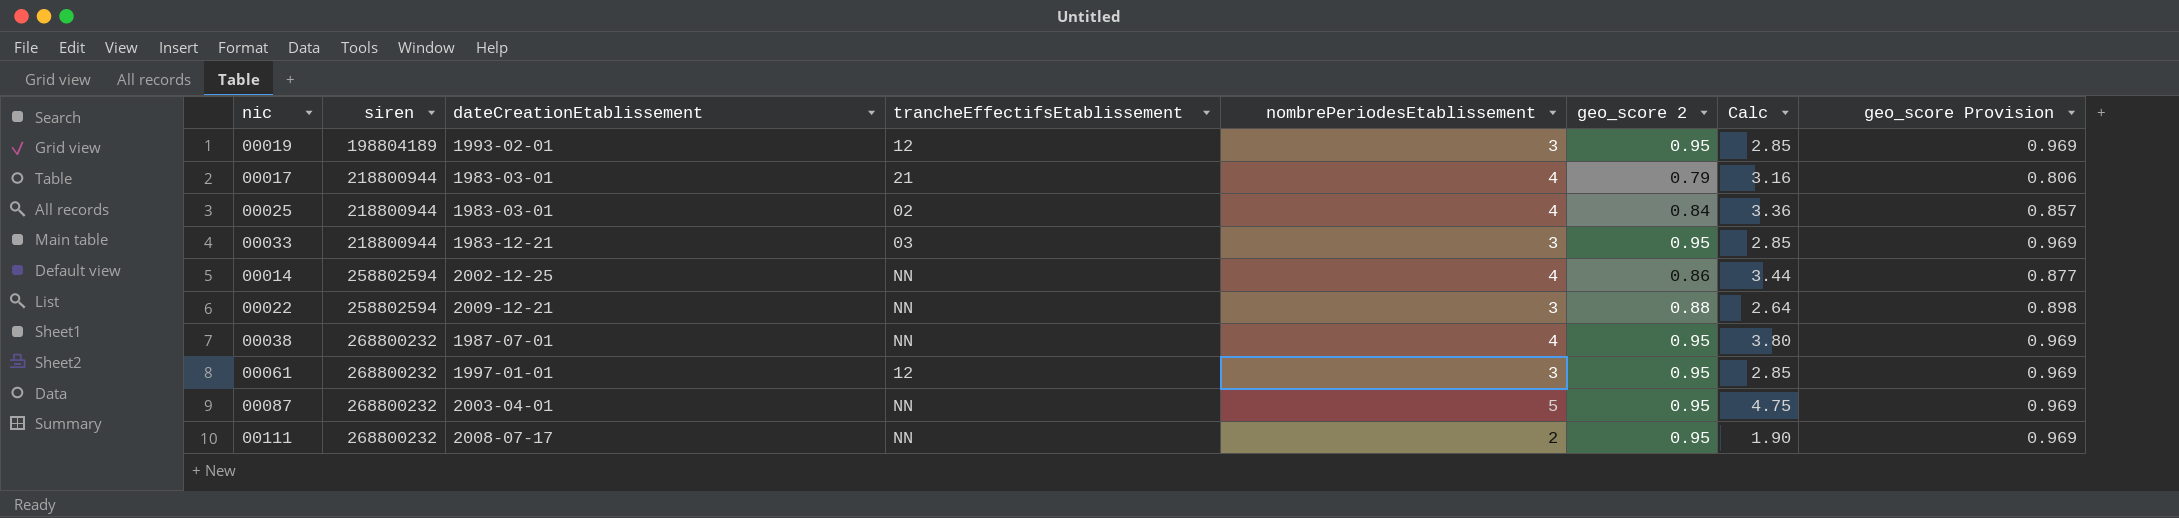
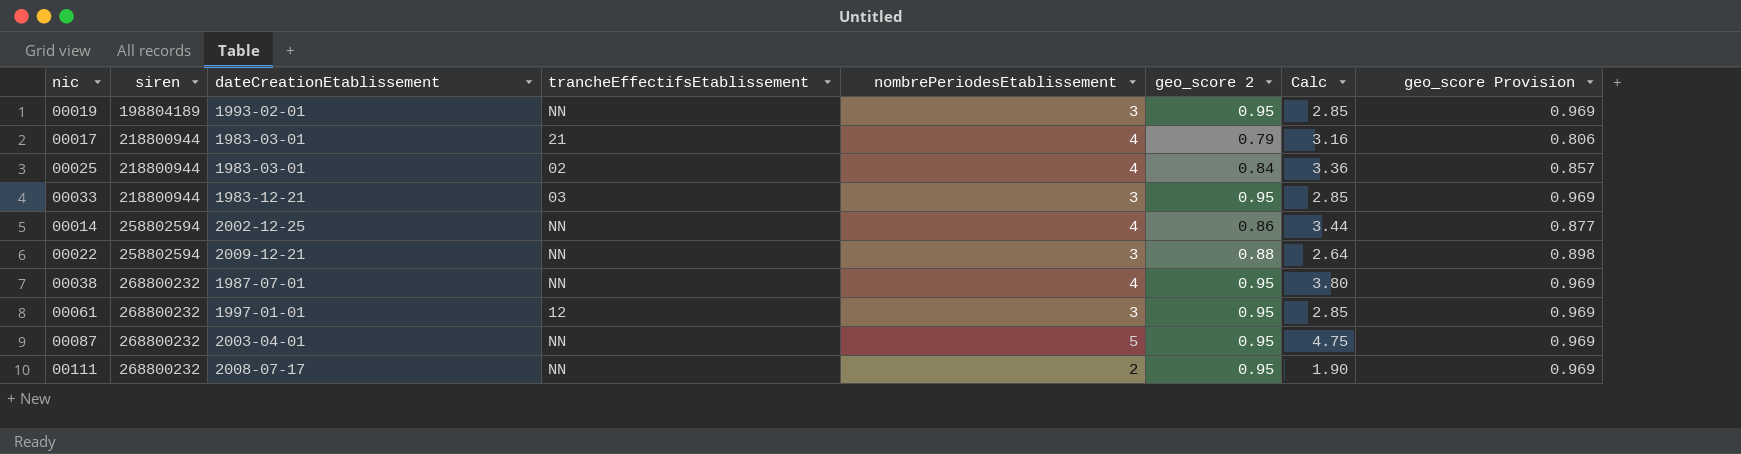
00019 | trancheEffectifsEtablissement: 12 -> NN

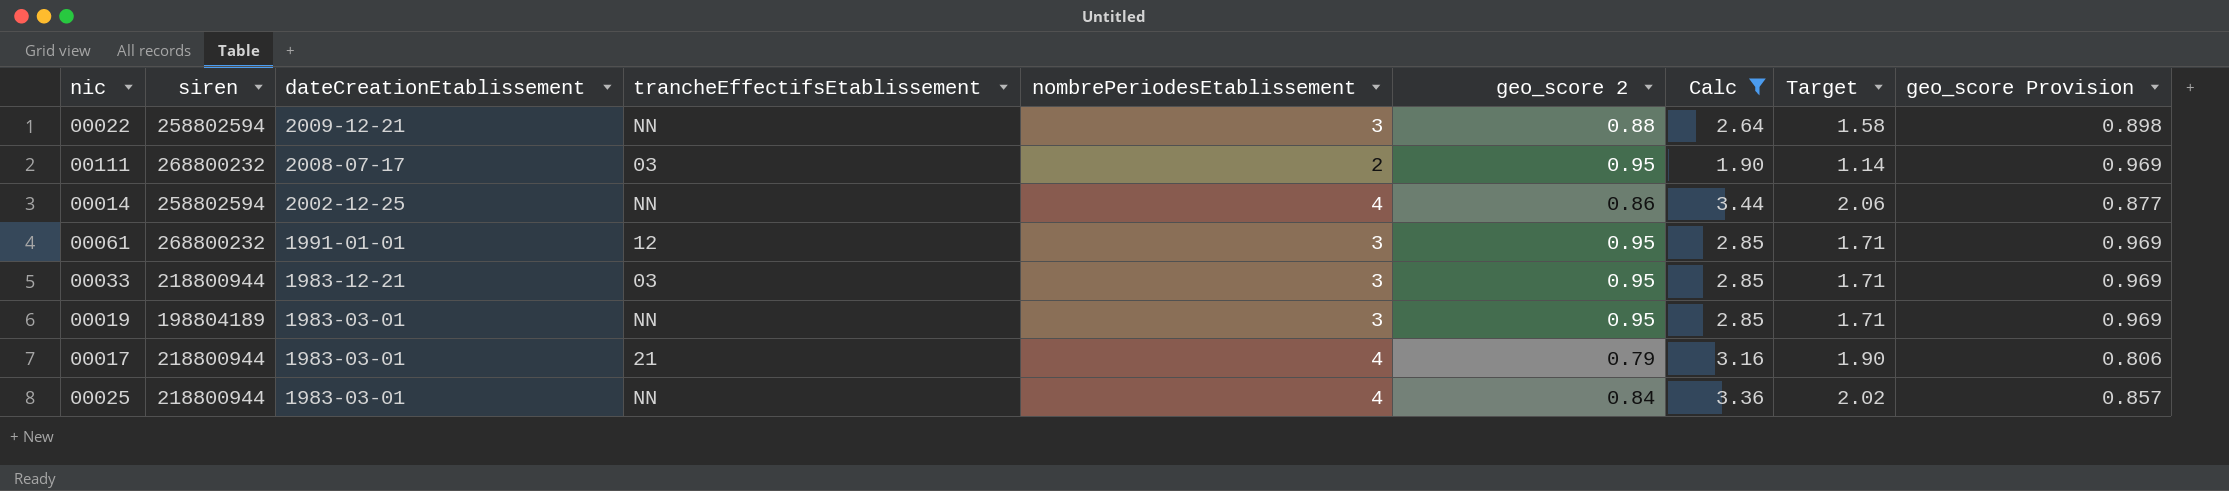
filter: none -> Calc <= 3.44
row order: siren ascending -> dateCreationEtablissement descending
column Target | formula: none -> [Calc] * 0.6
00111 | trancheEffectifsEtablissement: NN -> 03
00061 | dateCreationEtablissement: 1997-01-01 -> 1991-01-01
00019 | dateCreationEtablissement: 1993-02-01 -> 1983-03-01
00025 | trancheEffectifsEtablissement: 02 -> NN

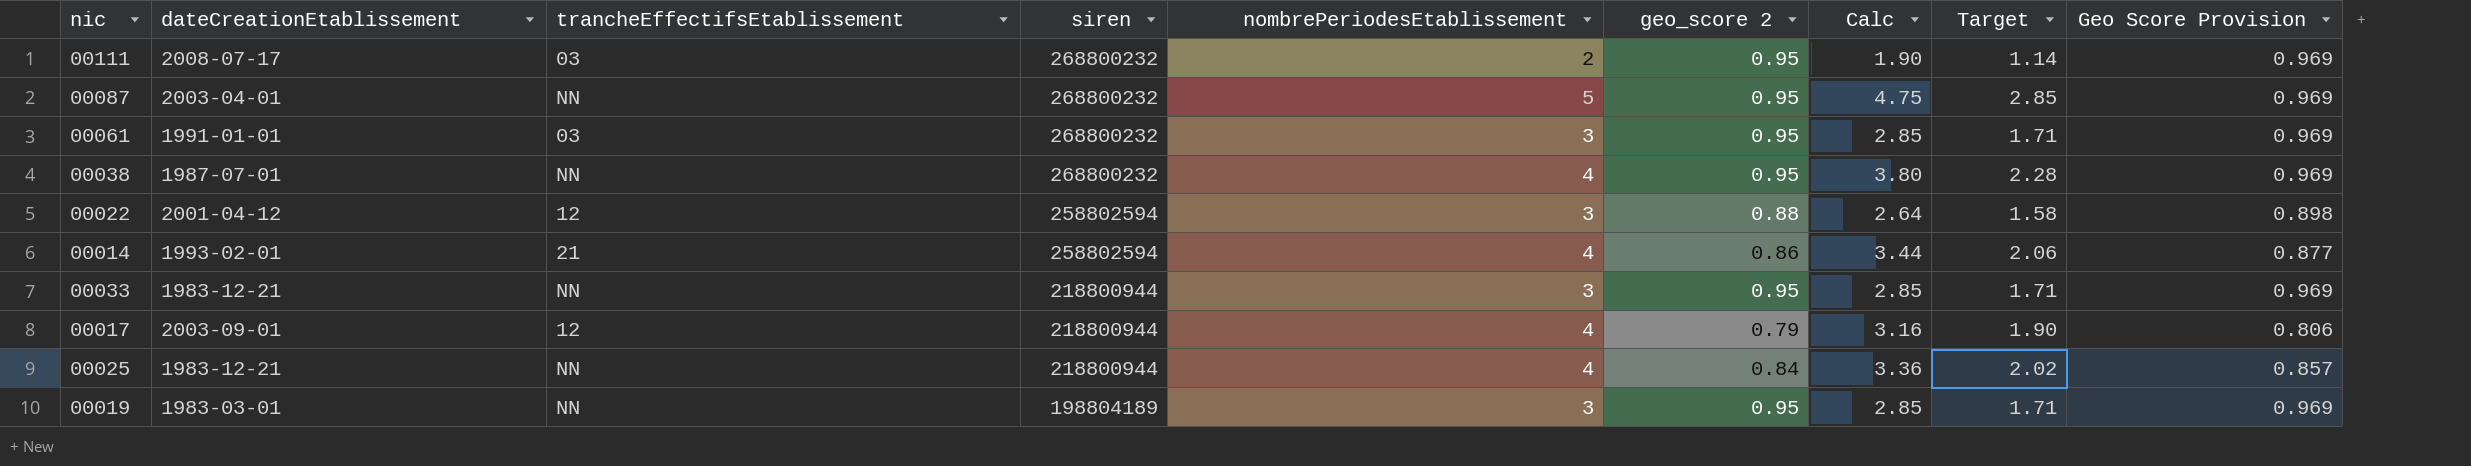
filter: Calc <= 3.44 -> none
row order: dateCreationEtablissement descending -> siren descending
column siren | position: 2 -> 4
column name: geo_score Provision -> Geo Score Provision
00061 | trancheEffectifsEtablissement: 12 -> 03
00022 | dateCreationEtablissement: 2009-12-21 -> 2001-04-12
00022 | trancheEffectifsEtablissement: NN -> 12
00014 | dateCreationEtablissement: 2002-12-25 -> 1993-02-01
00014 | trancheEffectifsEtablissement: NN -> 21
00033 | trancheEffectifsEtablissement: 03 -> NN
00017 | dateCreationEtablissement: 1983-03-01 -> 2003-09-01
00017 | trancheEffectifsEtablissement: 21 -> 12
00025 | dateCreationEtablissement: 1983-03-01 -> 1983-12-21

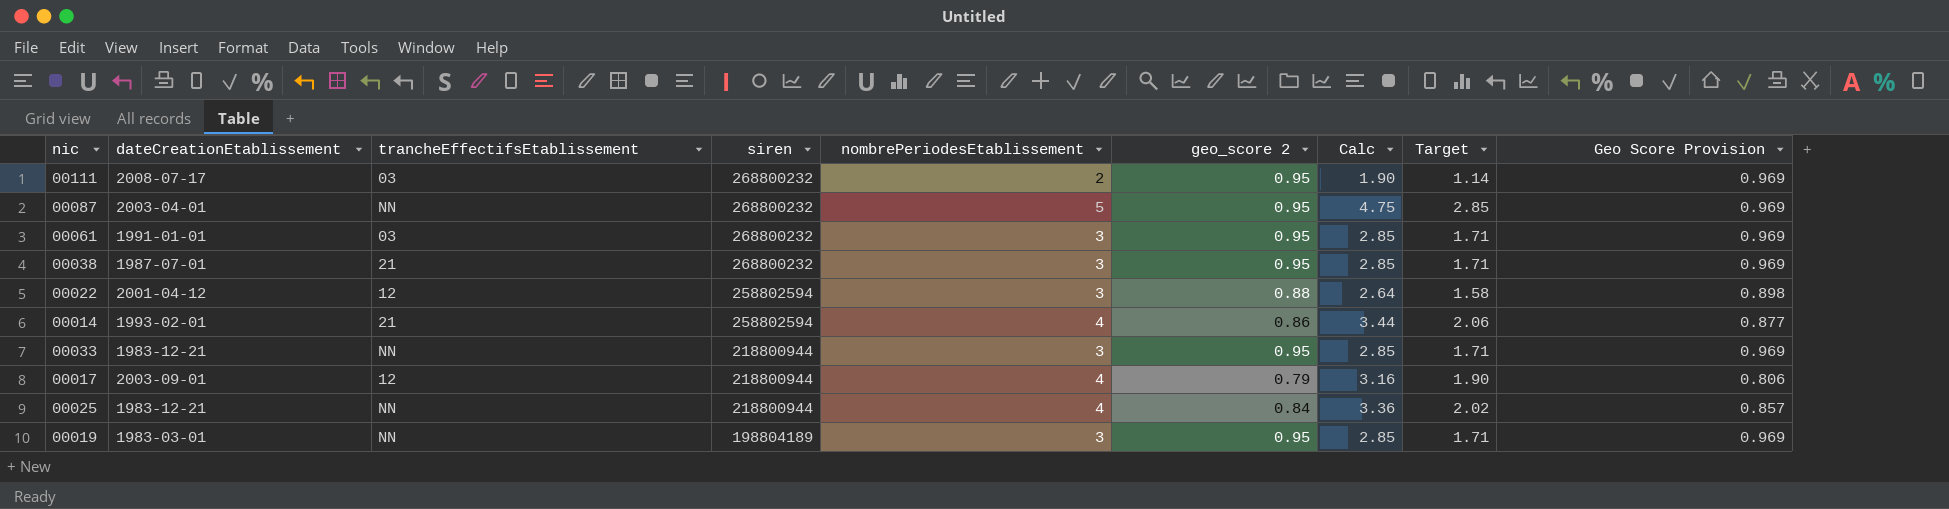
00038 | trancheEffectifsEtablissement: NN -> 21
00038 | nombrePeriodesEtablissement: 4 -> 3
00038 | Calc: 3.80 -> 2.85
00038 | Target: 2.28 -> 1.71

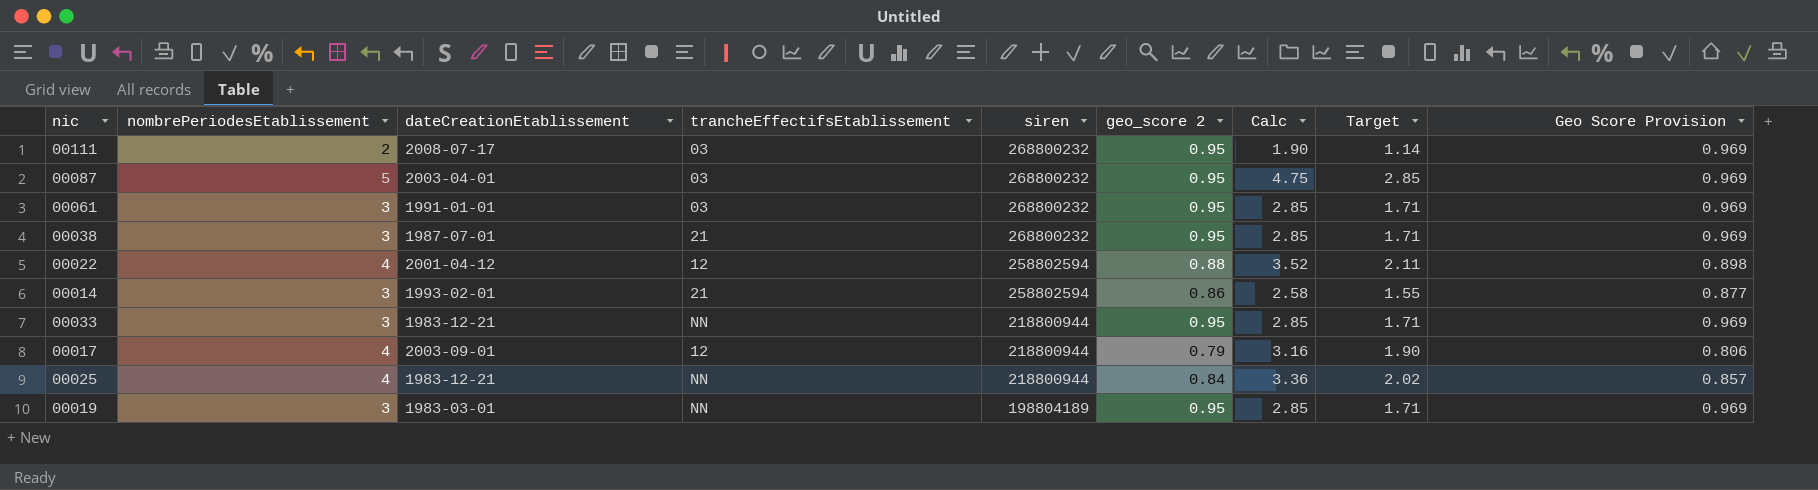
column nombrePeriodesEtablissement | position: 5 -> 2
00087 | trancheEffectifsEtablissement: NN -> 03
00022 | nombrePeriodesEtablissement: 3 -> 4
00022 | Calc: 2.64 -> 3.52
00022 | Target: 1.58 -> 2.11
00014 | nombrePeriodesEtablissement: 4 -> 3
00014 | Calc: 3.44 -> 2.58
00014 | Target: 2.06 -> 1.55

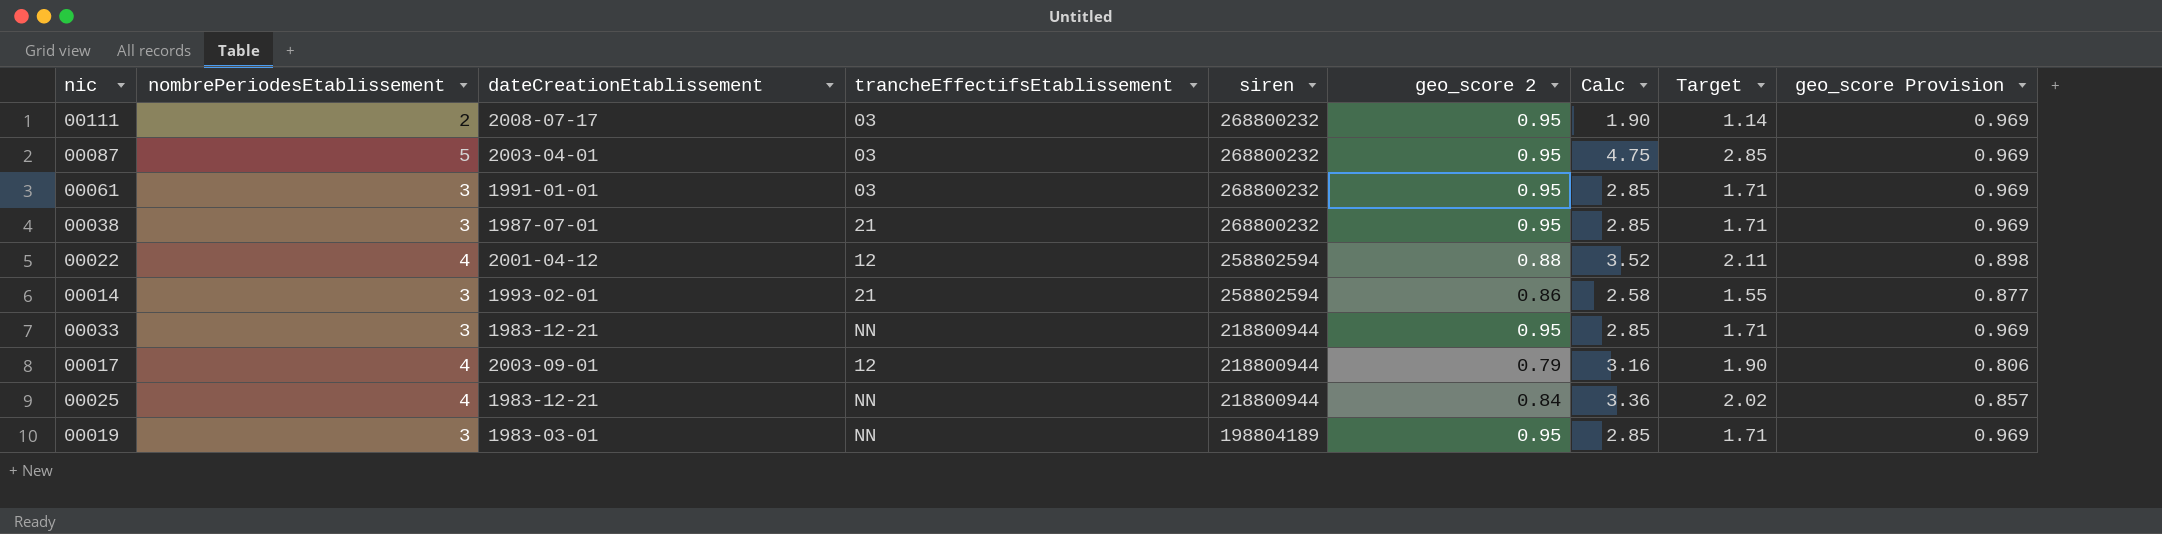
column name: Geo Score Provision -> geo_score Provision

